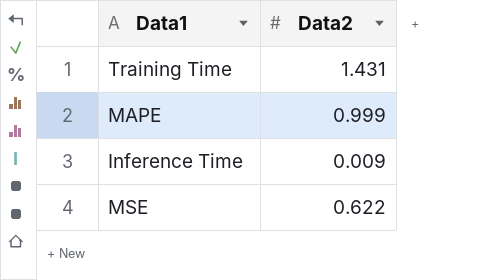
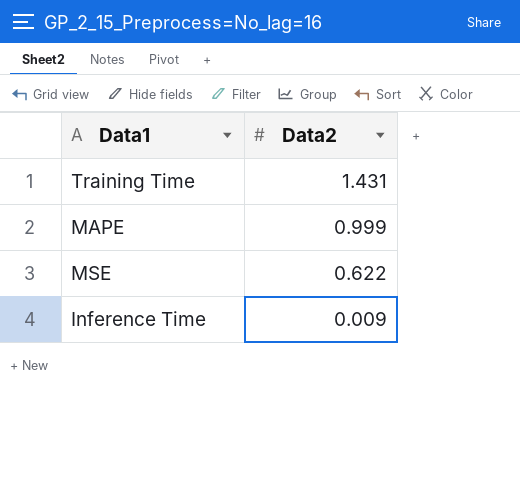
row order: none -> Data2 descending

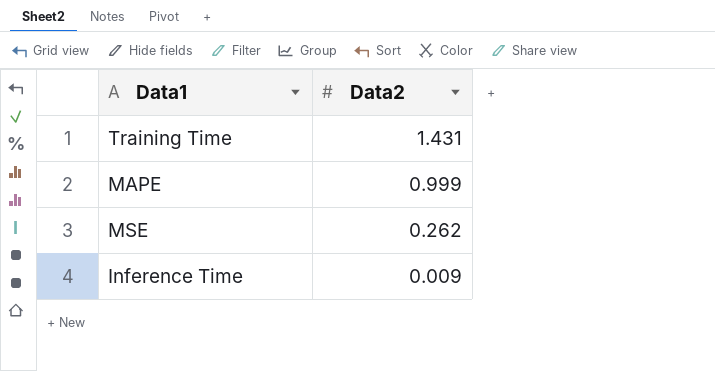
MSE | Data2: 0.622 -> 0.262

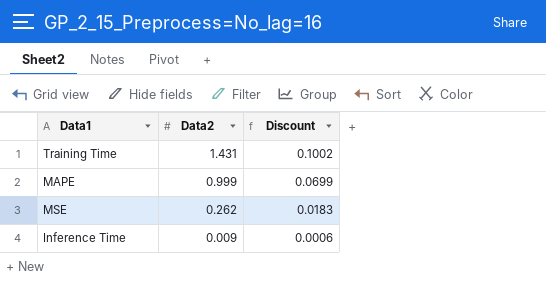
column Discount | formula: none -> [Data2] * 0.07

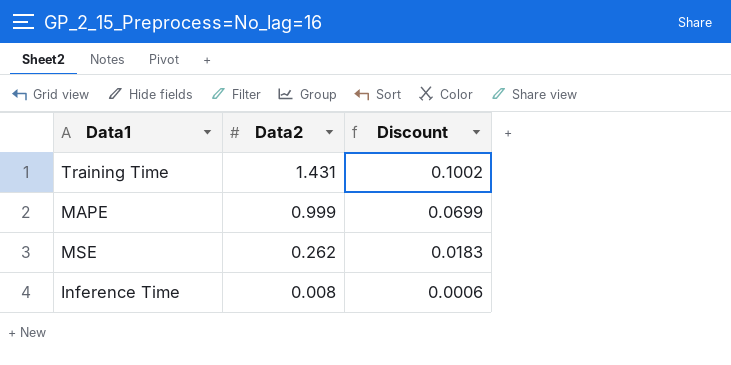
Inference Time | Data2: 0.009 -> 0.008

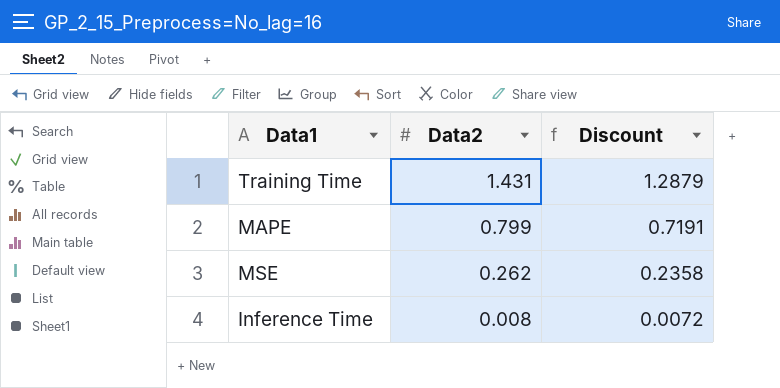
column Discount | formula: [Data2] * 0.07 -> [Data2] * 0.9
MAPE | Data2: 0.999 -> 0.799

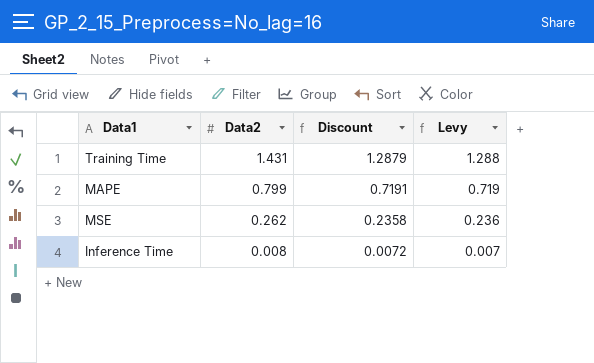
column Levy | formula: none -> [Data2] * 0.9

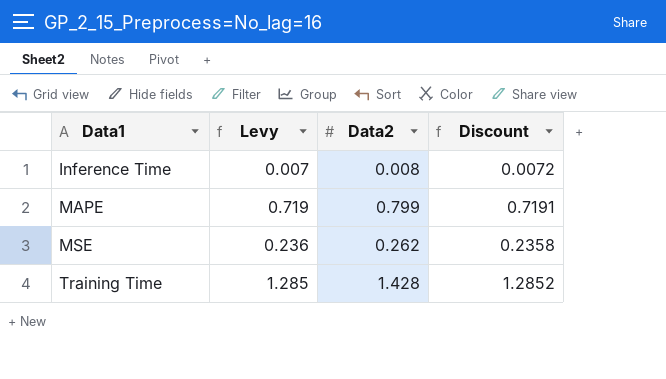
row order: Data2 descending -> Data1 ascending
column Levy | position: 4 -> 2
Training Time | Levy: 1.288 -> 1.285
Training Time | Data2: 1.431 -> 1.428
Training Time | Discount: 1.2879 -> 1.2852

